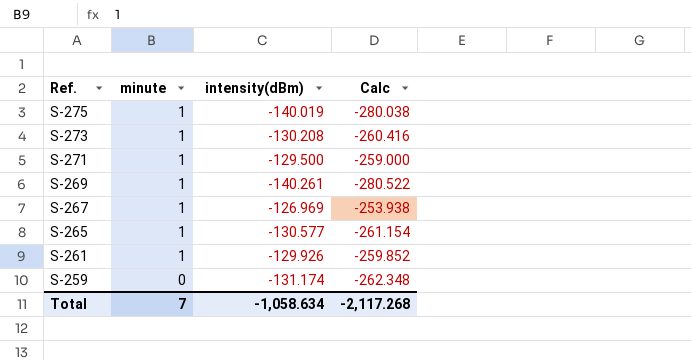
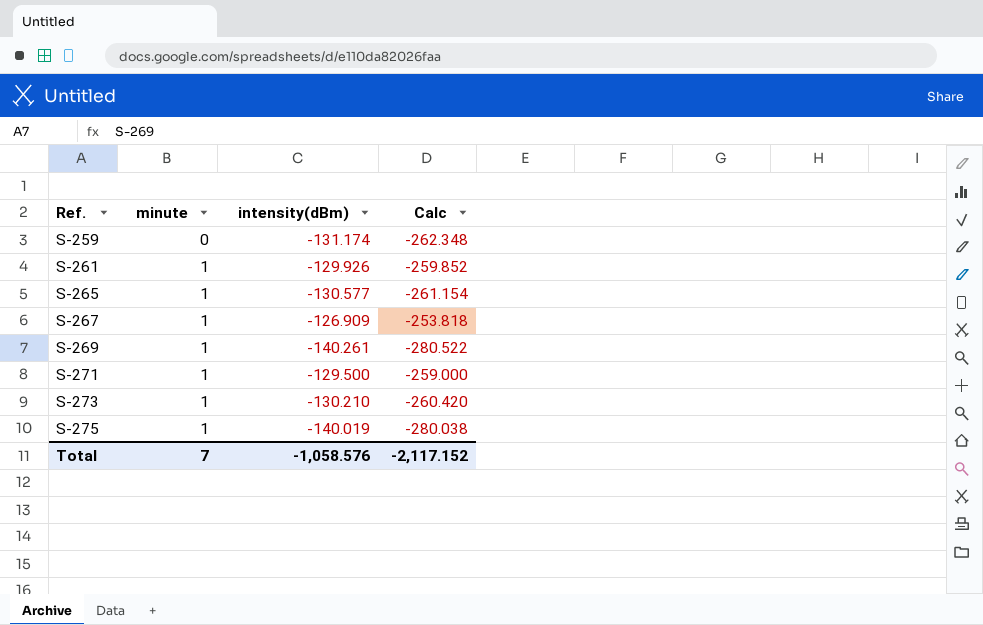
row order: Ref. descending -> Ref. ascending
S-267 | intensity(dBm): -126.969 -> -126.909
S-267 | Calc: -253.938 -> -253.818
S-273 | intensity(dBm): -130.208 -> -130.210
S-273 | Calc: -260.416 -> -260.420
Total | intensity(dBm): -1,058.634 -> -1,058.576
Total | Calc: -2,117.268 -> -2,117.152

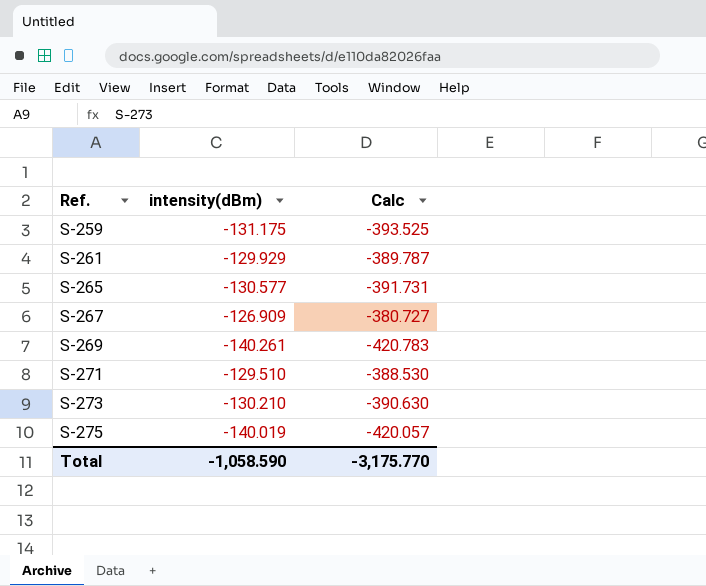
column minute | position: 2 -> none
column Calc | formula: [intensity(dBm)] * 2 -> [intensity(dBm)] * 3
S-259 | intensity(dBm): -131.174 -> -131.175
S-261 | intensity(dBm): -129.926 -> -129.929
S-271 | intensity(dBm): -129.500 -> -129.510
Total | intensity(dBm): -1,058.576 -> -1,058.590
Total | Calc: -2,117.152 -> -3,175.770

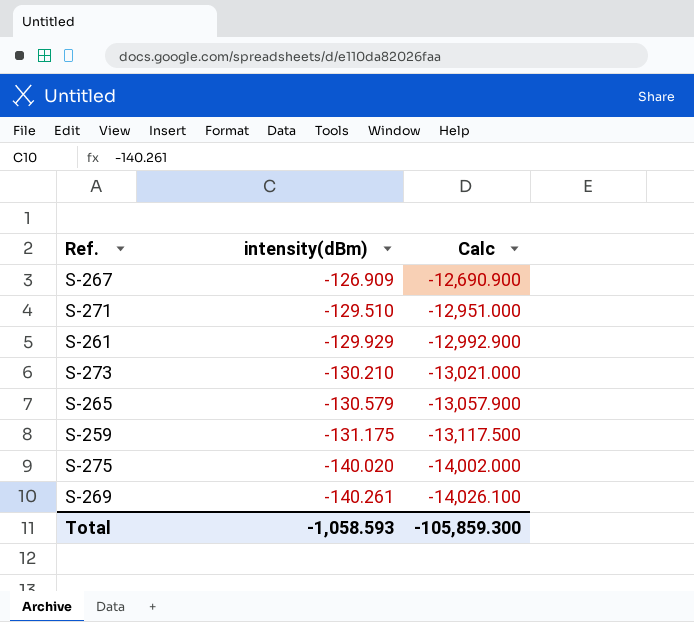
row order: Ref. ascending -> intensity(dBm) descending
column Calc | formula: [intensity(dBm)] * 3 -> [intensity(dBm)] * 100
S-265 | intensity(dBm): -130.577 -> -130.579
S-275 | intensity(dBm): -140.019 -> -140.020
Total | intensity(dBm): -1,058.590 -> -1,058.593
Total | Calc: -3,175.770 -> -105,859.300

